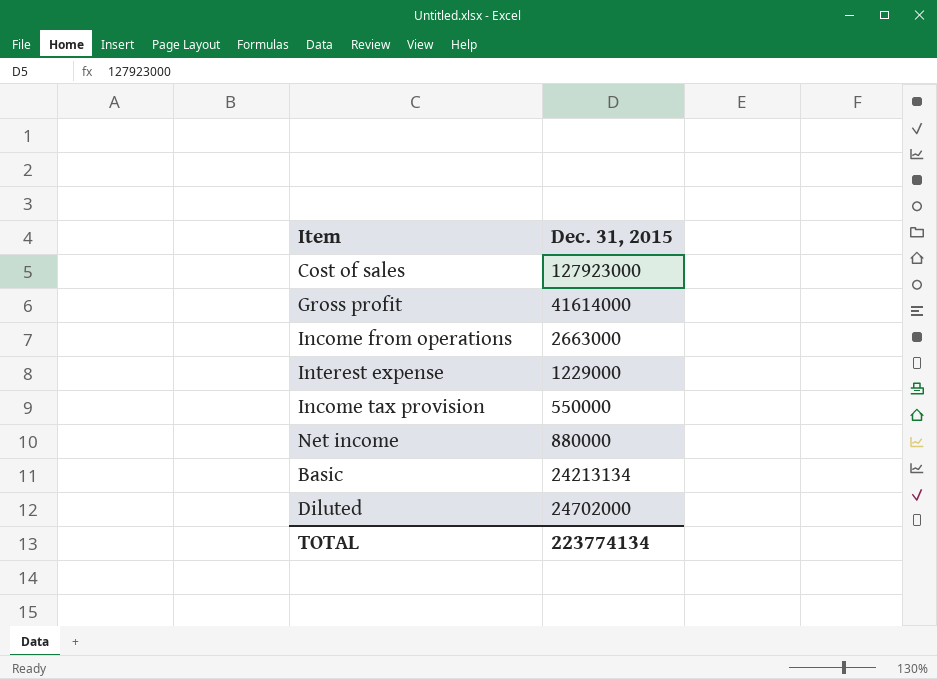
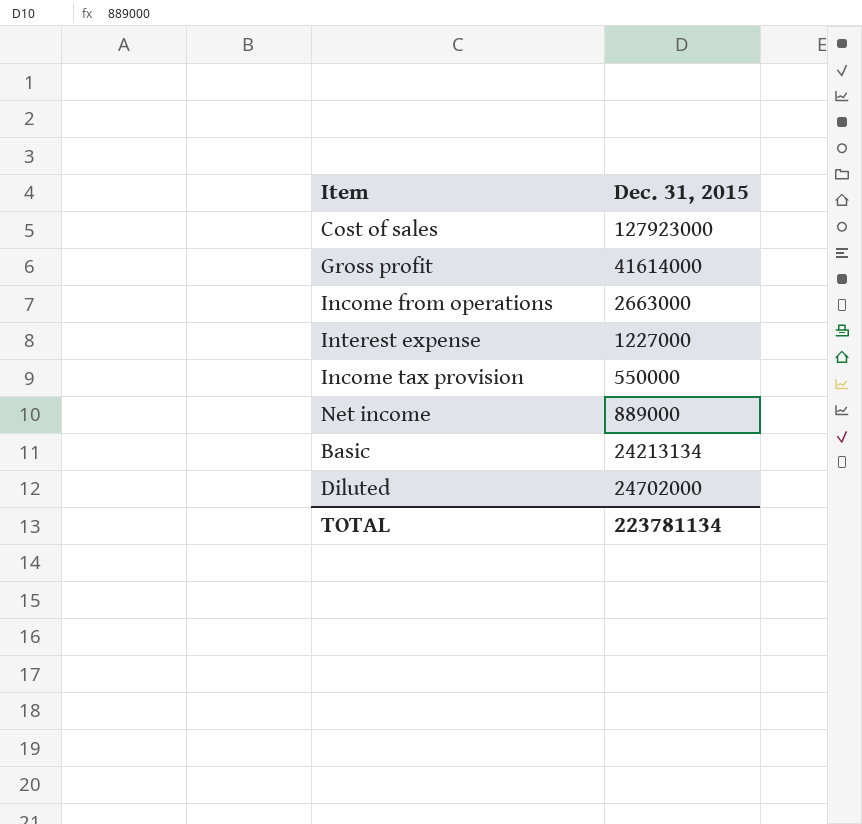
Interest expense | Dec. 31, 2015: 1229000 -> 1227000
Net income | Dec. 31, 2015: 880000 -> 889000
TOTAL | Dec. 31, 2015: 223774134 -> 223781134

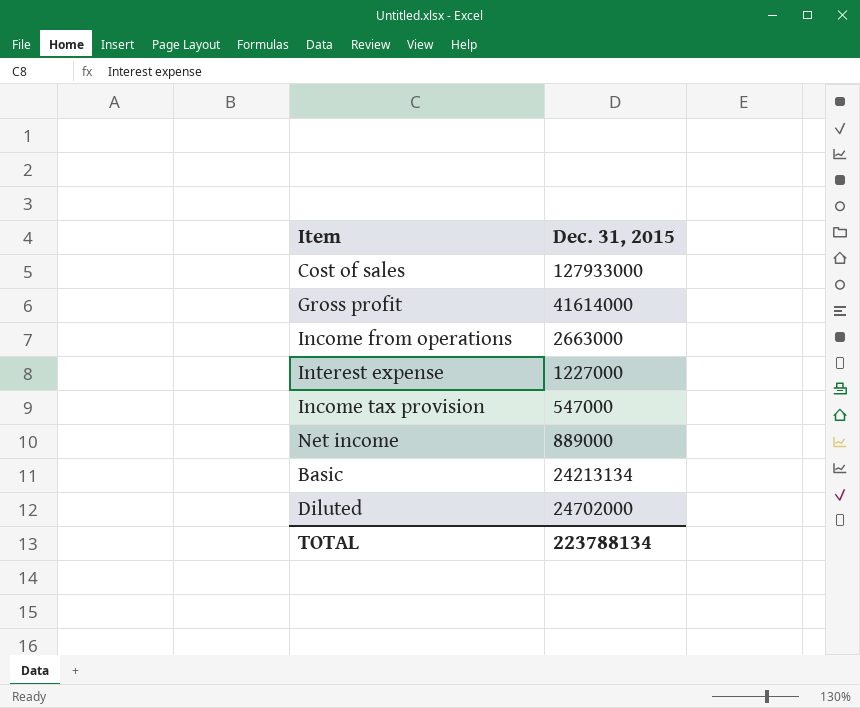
Cost of sales | Dec. 31, 2015: 127923000 -> 127933000
Income tax provision | Dec. 31, 2015: 550000 -> 547000
TOTAL | Dec. 31, 2015: 223781134 -> 223788134

